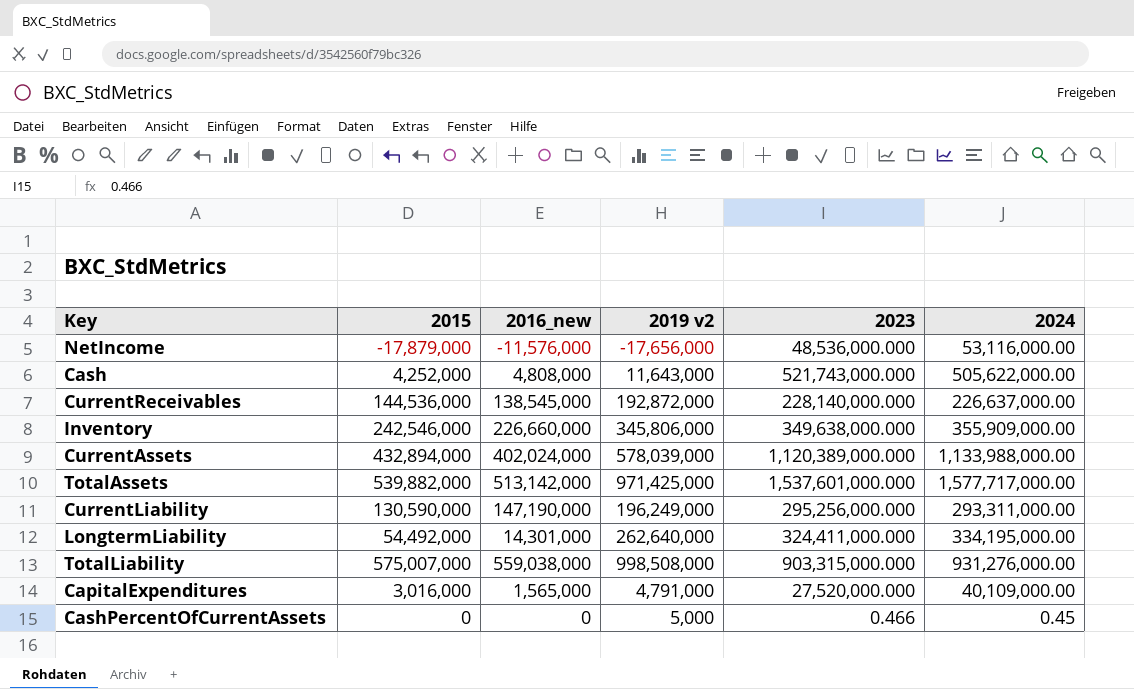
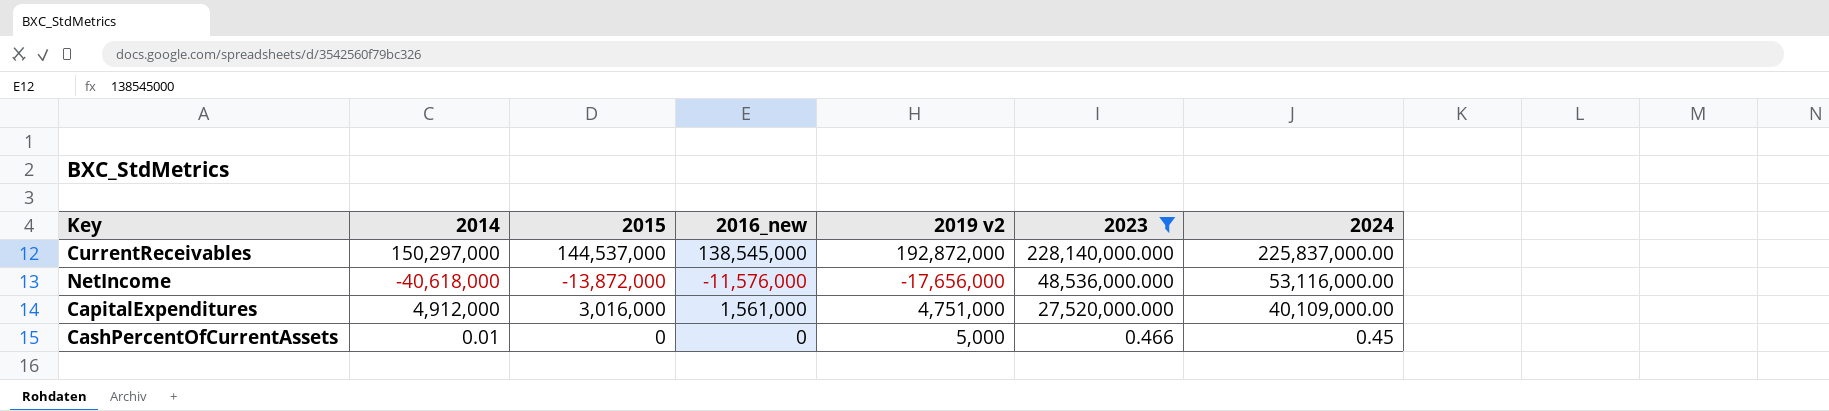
filter: none -> 2023 <= 228,140,000.000
row order: none -> 2023 descending
column 2014 | position: none -> 2
CurrentReceivables | 2015: 144,536,000 -> 144,537,000
CurrentReceivables | 2024: 226,637,000.00 -> 225,837,000.00
NetIncome | 2015: -17,879,000 -> -13,872,000
CapitalExpenditures | 2016_new: 1,565,000 -> 1,561,000
CapitalExpenditures | 2019 v2: 4,791,000 -> 4,751,000

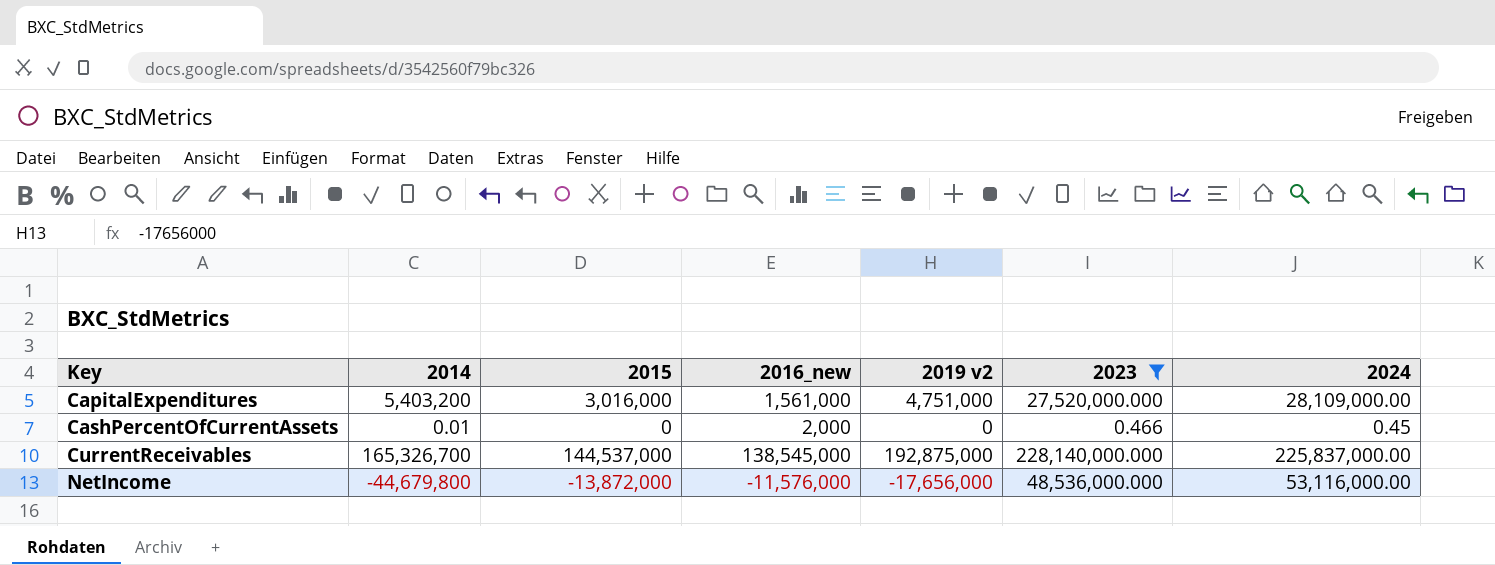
row order: 2023 descending -> Key ascending
CapitalExpenditures | 2014: 4,912,000 -> 5,403,200
CapitalExpenditures | 2024: 40,109,000.00 -> 28,109,000.00
CashPercentOfCurrentAssets | 2016_new: 0 -> 2,000
CashPercentOfCurrentAssets | 2019 v2: 5,000 -> 0
CurrentReceivables | 2014: 150,297,000 -> 165,326,700
CurrentReceivables | 2019 v2: 192,872,000 -> 192,875,000
NetIncome | 2014: -40,618,000 -> -44,679,800

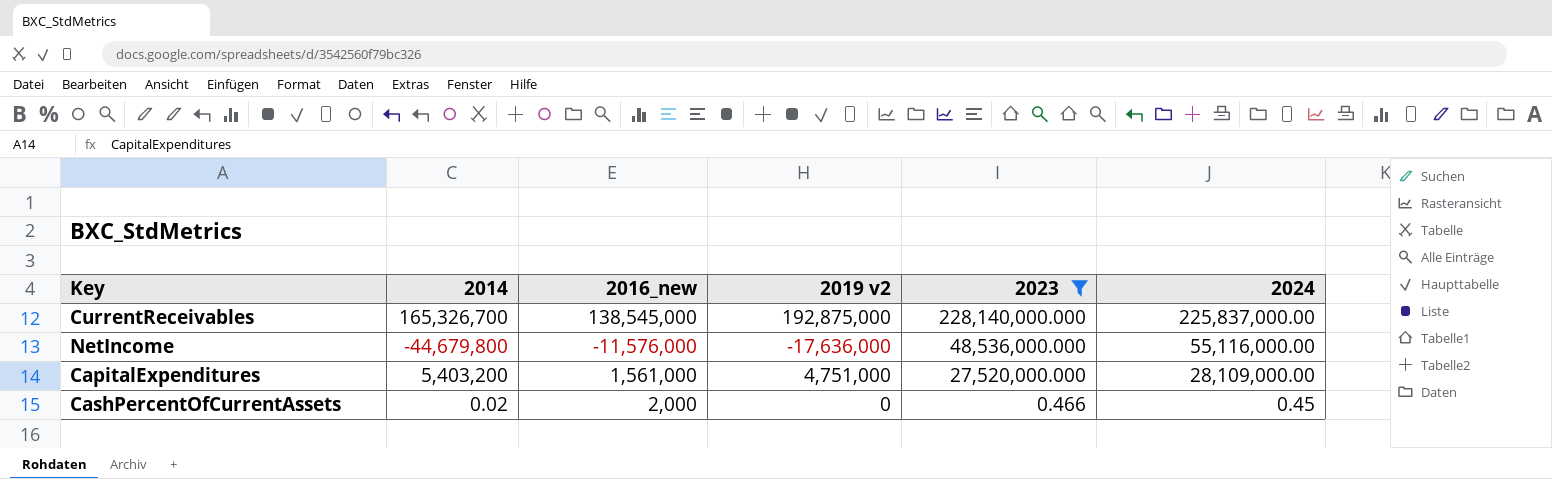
row order: Key ascending -> 2023 descending
column 2015 | position: 3 -> none
NetIncome | 2019 v2: -17,656,000 -> -17,636,000
NetIncome | 2024: 53,116,000.00 -> 55,116,000.00
CashPercentOfCurrentAssets | 2014: 0.01 -> 0.02

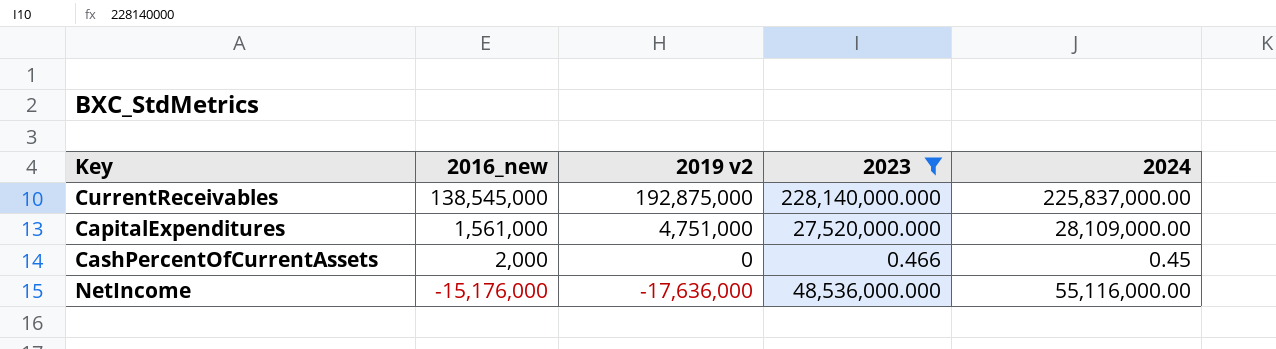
row order: 2023 descending -> 2016_new descending
column 2014 | position: 2 -> none
NetIncome | 2016_new: -11,576,000 -> -15,176,000

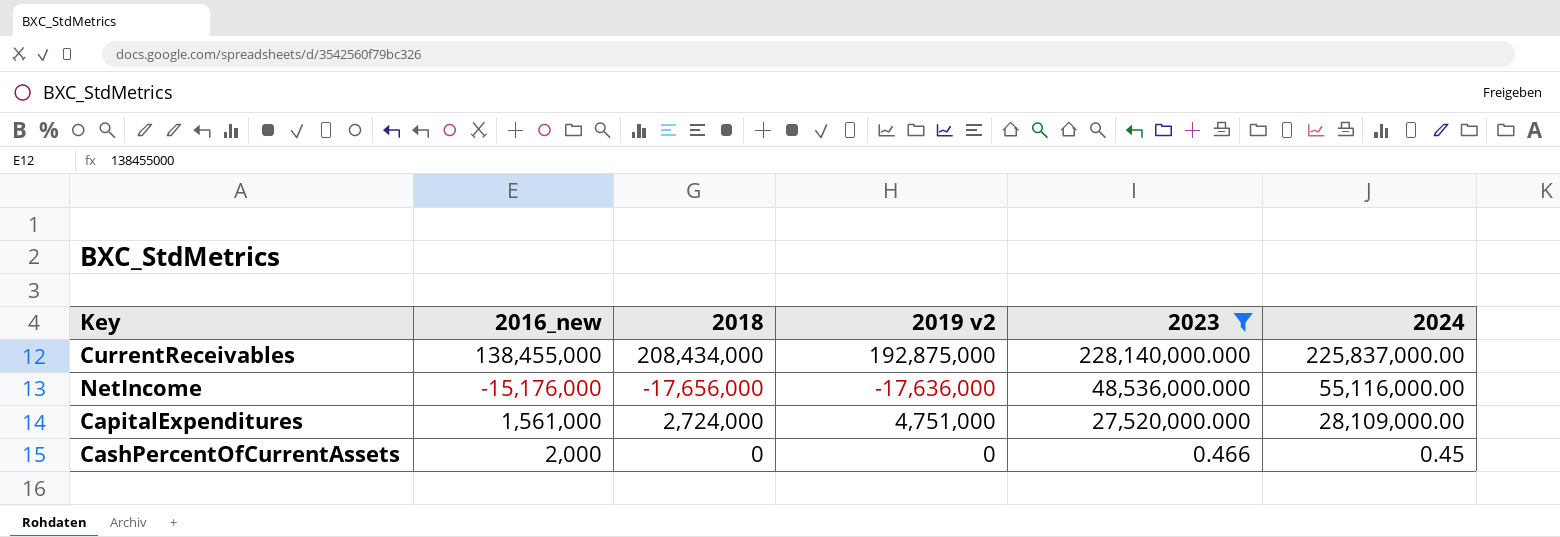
row order: 2016_new descending -> 2023 descending
column 2018 | position: none -> 3
CurrentReceivables | 2016_new: 138,545,000 -> 138,455,000

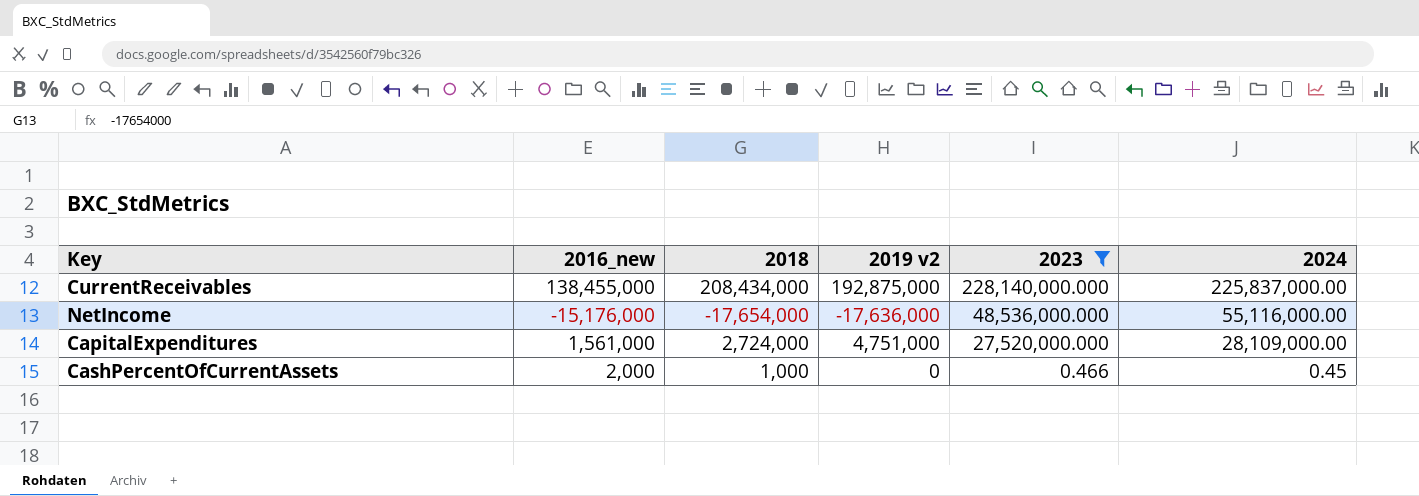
NetIncome | 2018: -17,656,000 -> -17,654,000
CashPercentOfCurrentAssets | 2018: 0 -> 1,000

